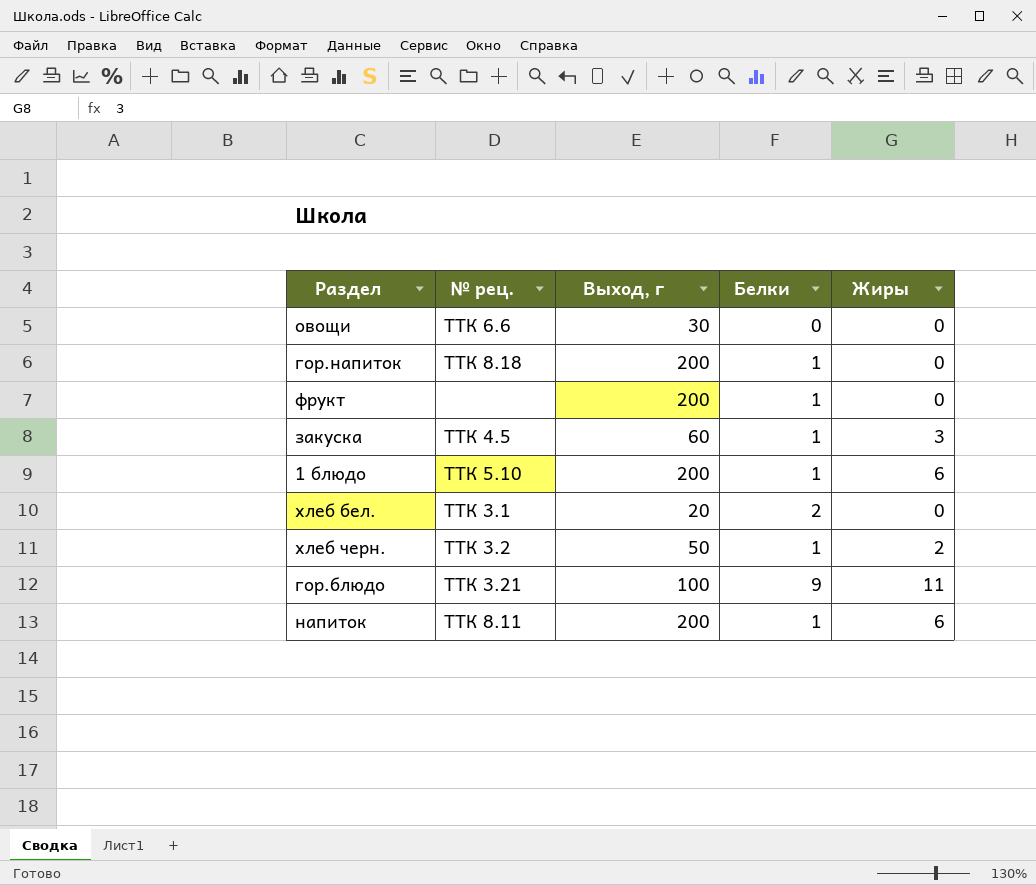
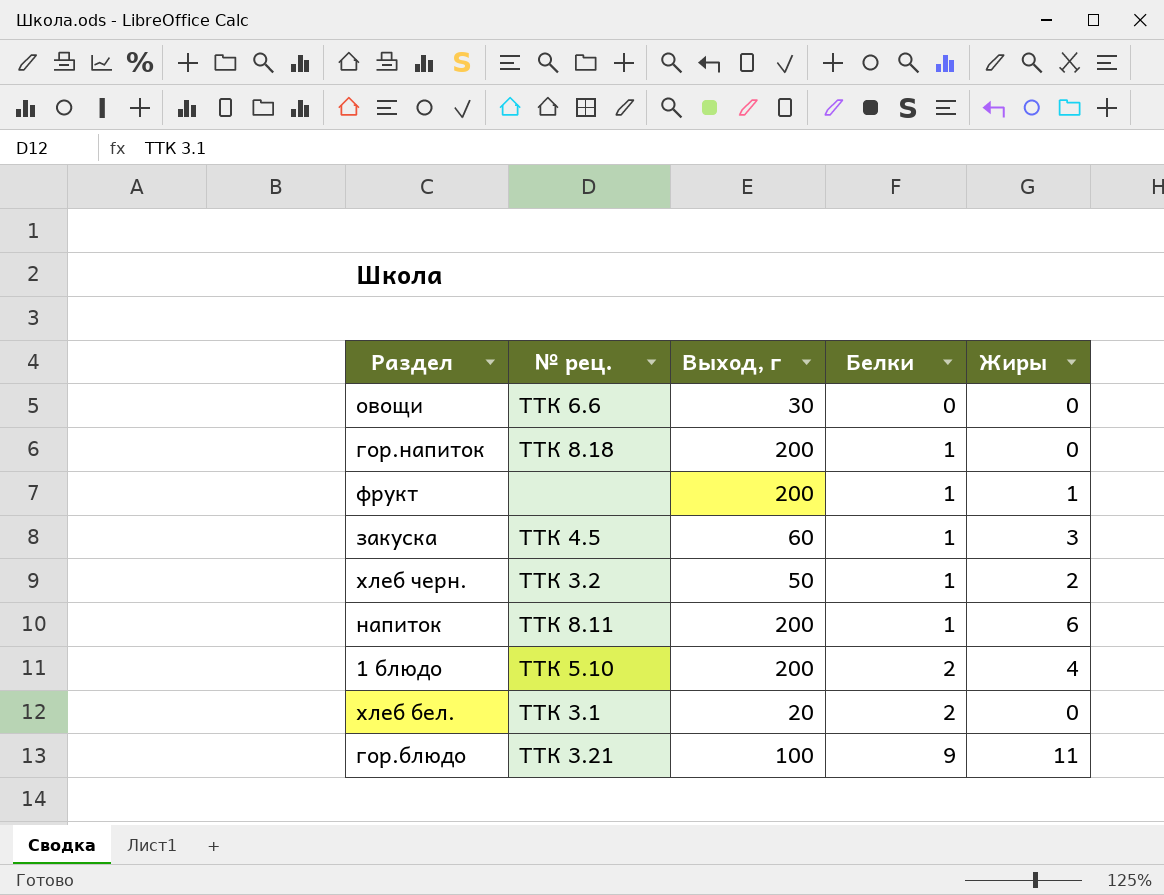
row order: none -> Белки ascending
фрукт | Жиры: 0 -> 1
1 блюдо | Белки: 1 -> 2
1 блюдо | Жиры: 6 -> 4

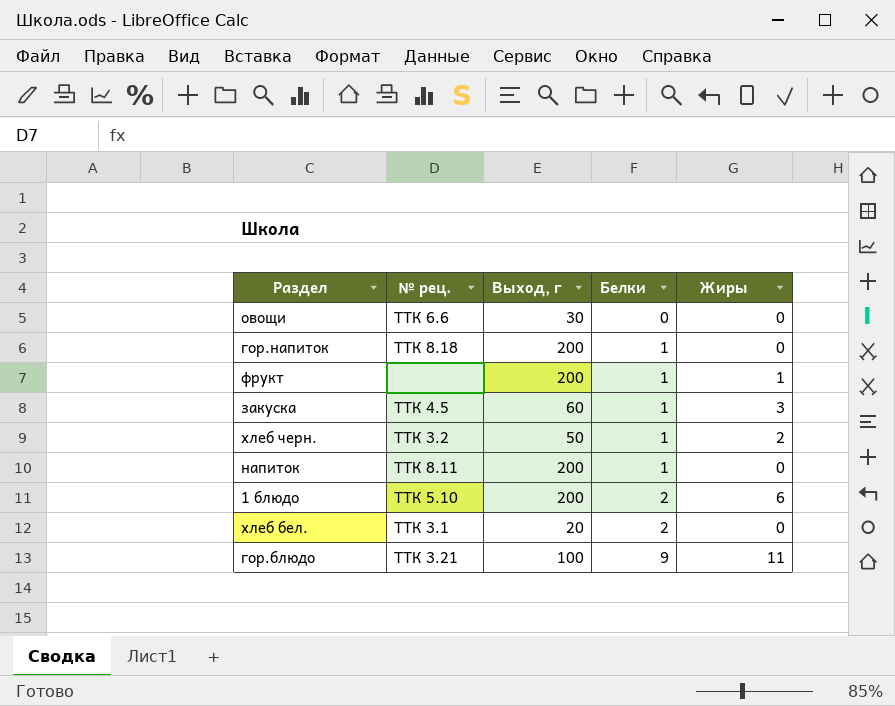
напиток | Жиры: 6 -> 0
1 блюдо | Жиры: 4 -> 6

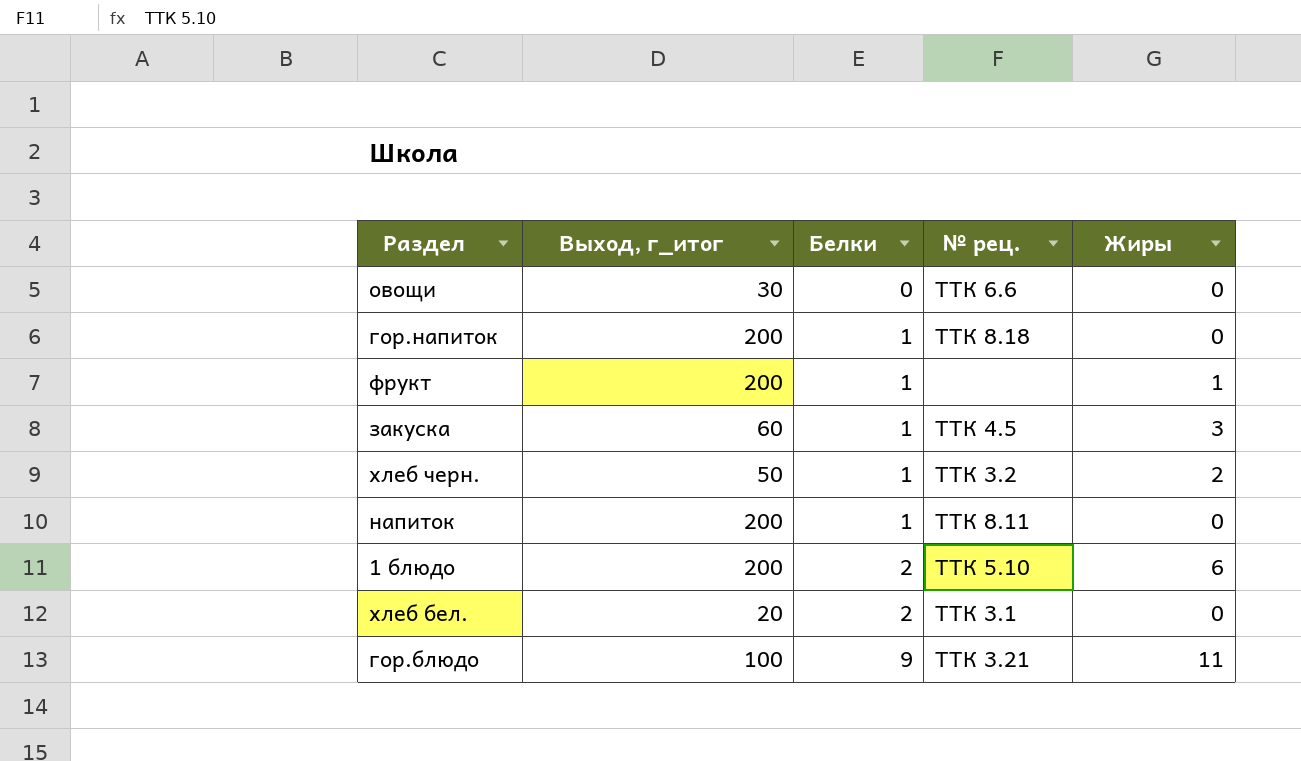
column name: Выход, г -> Выход, г_итог
column № рец. | position: 2 -> 4

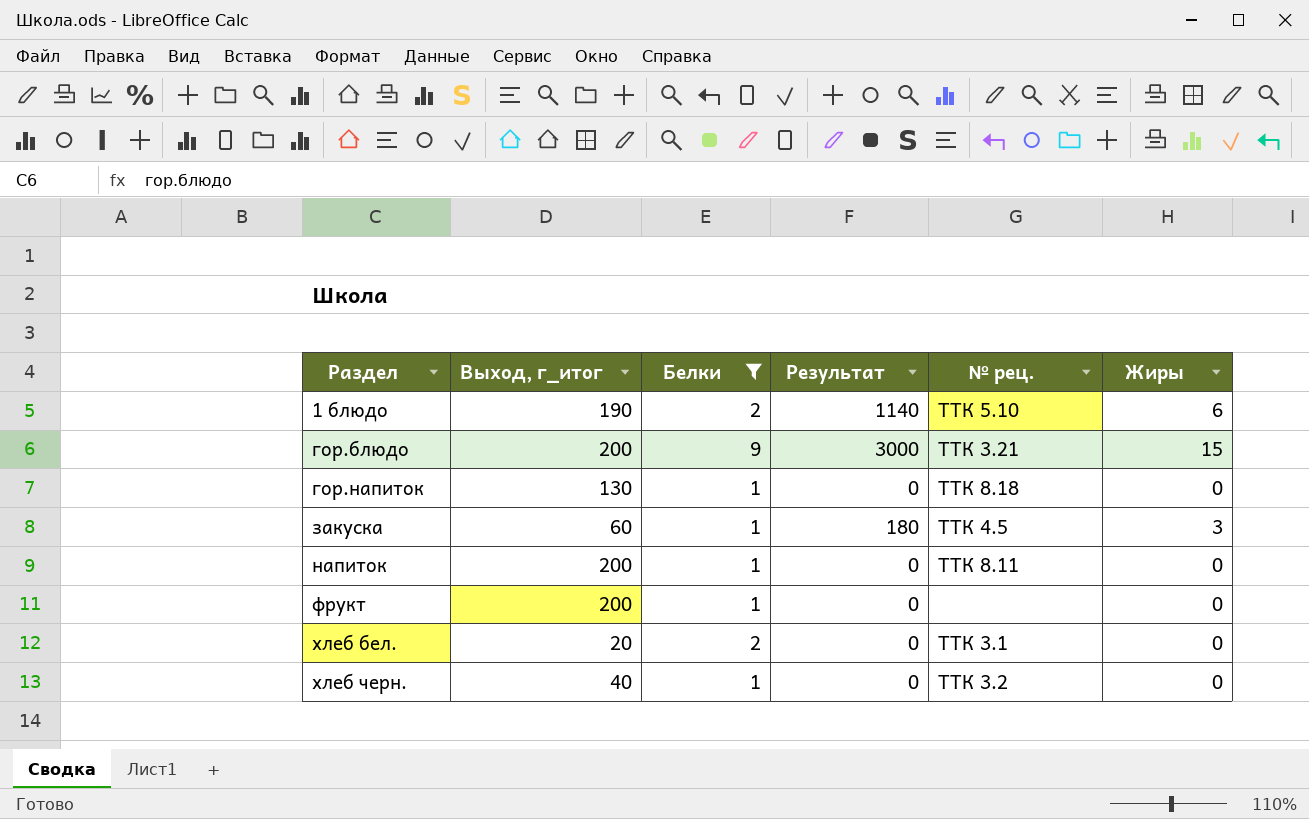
filter: none -> Белки != 0
row order: Белки ascending -> Раздел ascending
column Результат | formula: none -> [Выход, г_итог] * [Жиры]
1 блюдо | Выход, г_итог: 200 -> 190
гор.блюдо | Выход, г_итог: 100 -> 200
гор.блюдо | Жиры: 11 -> 15
гор.напиток | Выход, г_итог: 200 -> 130
фрукт | Жиры: 1 -> 0
хлеб черн. | Выход, г_итог: 50 -> 40
хлеб черн. | Жиры: 2 -> 0

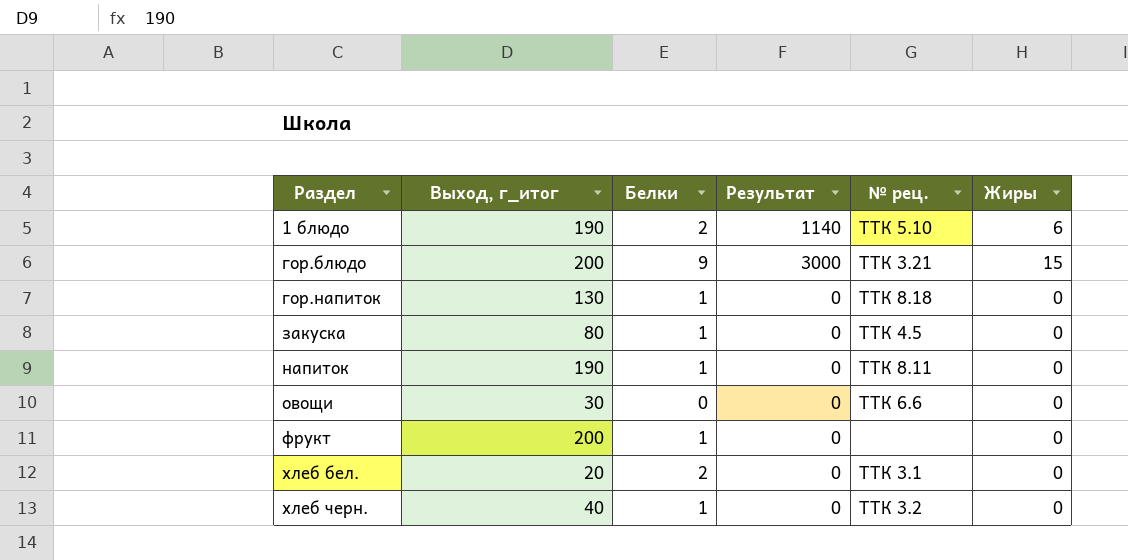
filter: Белки != 0 -> none
закуска | Выход, г_итог: 60 -> 80
закуска | Результат: 180 -> 0
закуска | Жиры: 3 -> 0
напиток | Выход, г_итог: 200 -> 190

